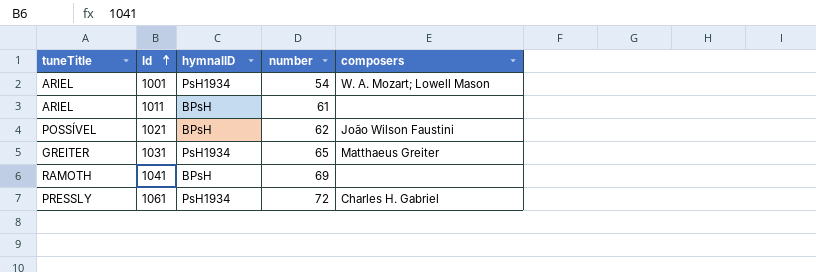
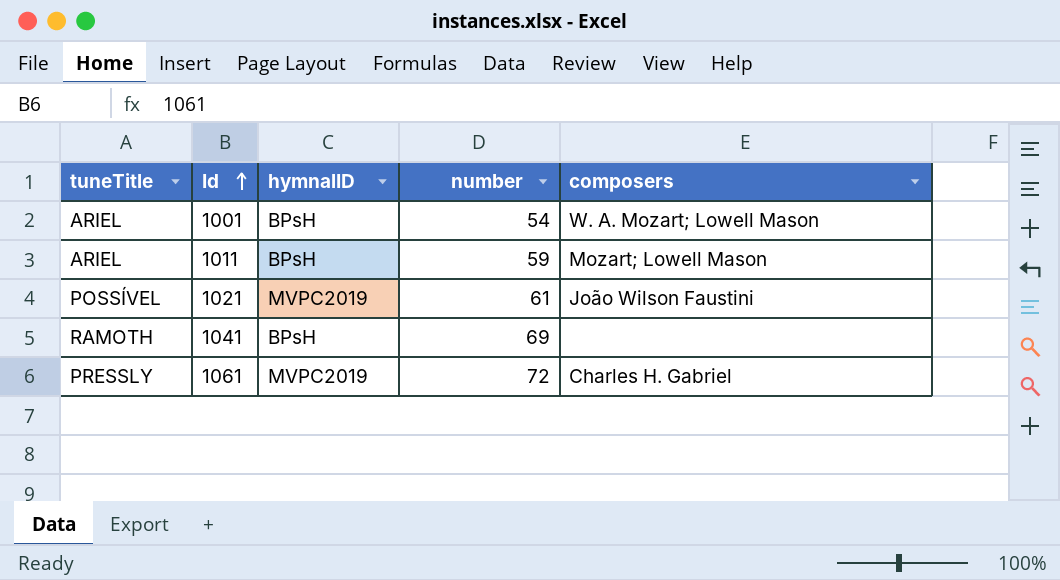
row 1031: GREITER | PsH1934 | 65 | Matthaeus Greiter -> none
1001 | hymnalID: PsH1934 -> BPsH
1011 | number: 61 -> 59
1011 | composers: none -> Mozart; Lowell Mason
1021 | hymnalID: BPsH -> MVPC2019
1021 | number: 62 -> 61
1061 | hymnalID: PsH1934 -> MVPC2019

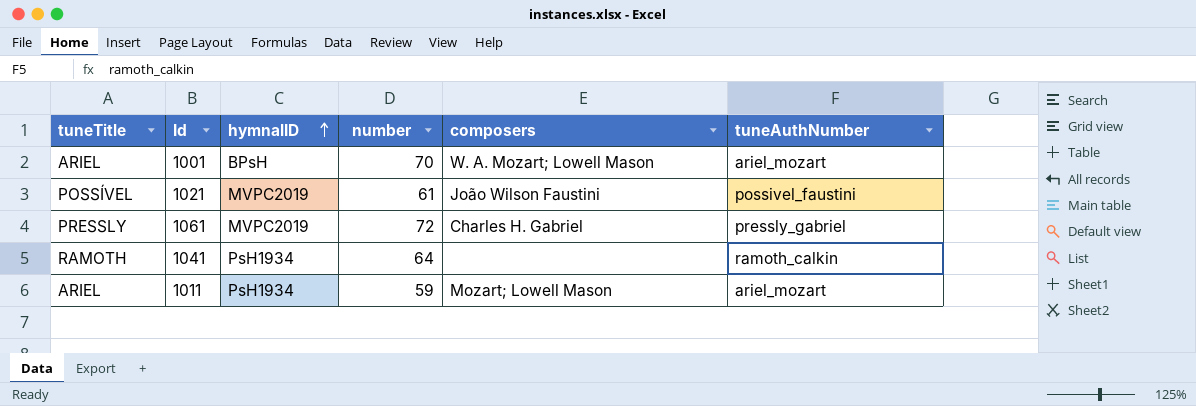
row order: Id ascending -> hymnalID ascending
column tuneAuthNumber | position: none -> 6
1001 | number: 54 -> 70
1041 | hymnalID: BPsH -> PsH1934
1041 | number: 69 -> 64
1011 | hymnalID: BPsH -> PsH1934

